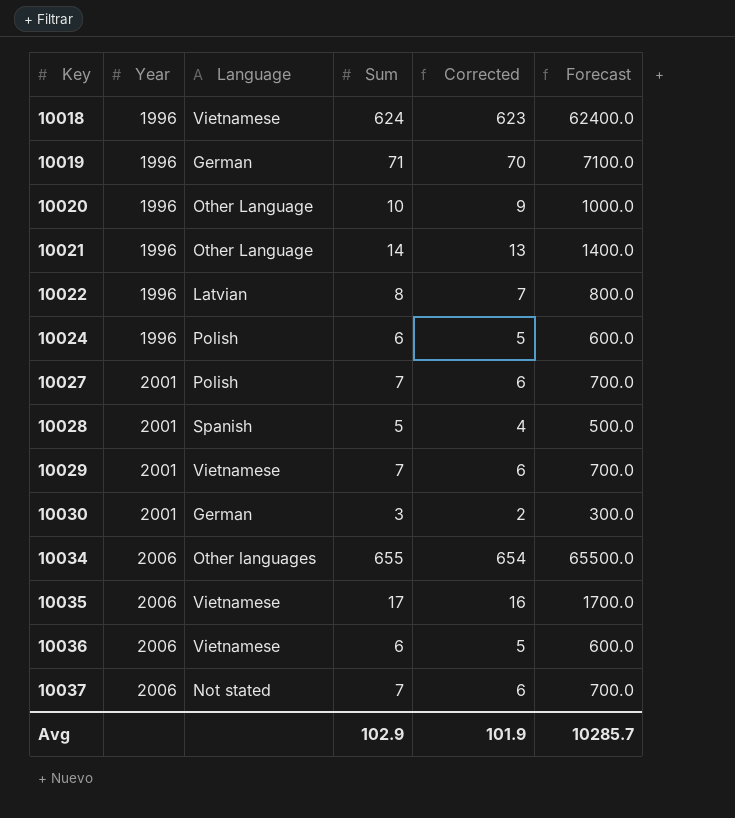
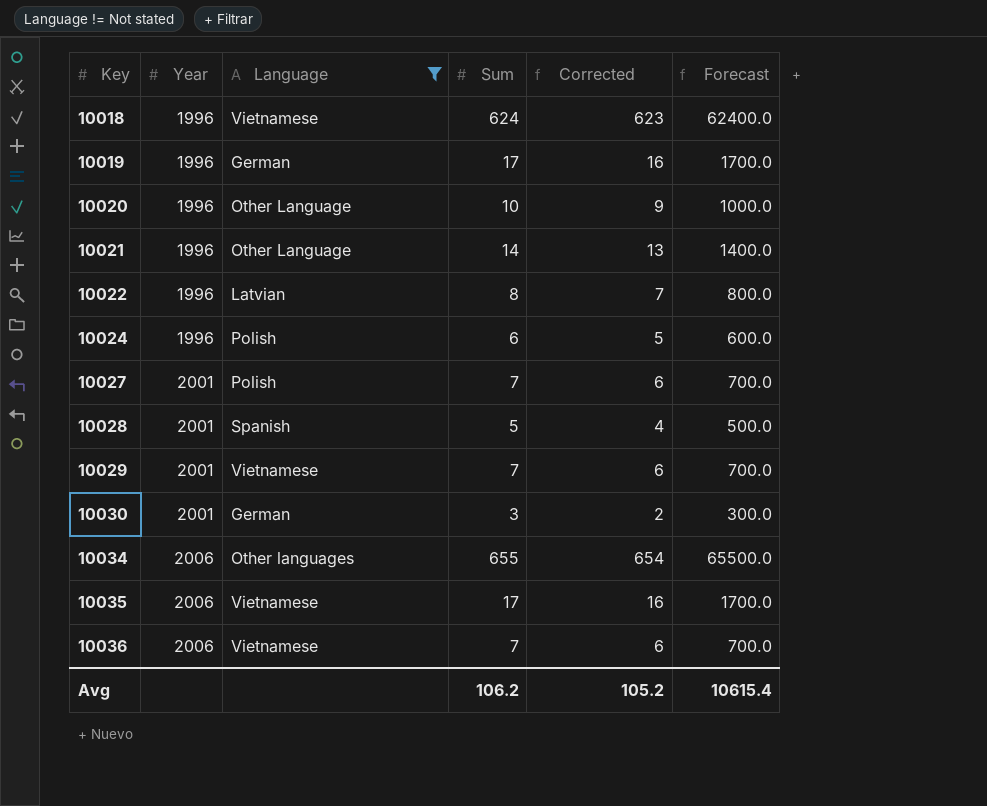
filter: none -> Language != Not stated
10019 | Sum: 71 -> 17
10019 | Corrected: 70 -> 16
10019 | Forecast: 7100.0 -> 1700.0
10036 | Sum: 6 -> 7
10036 | Corrected: 5 -> 6
10036 | Forecast: 600.0 -> 700.0
Avg | Sum: 102.9 -> 106.2
Avg | Corrected: 101.9 -> 105.2
Avg | Forecast: 10285.7 -> 10615.4

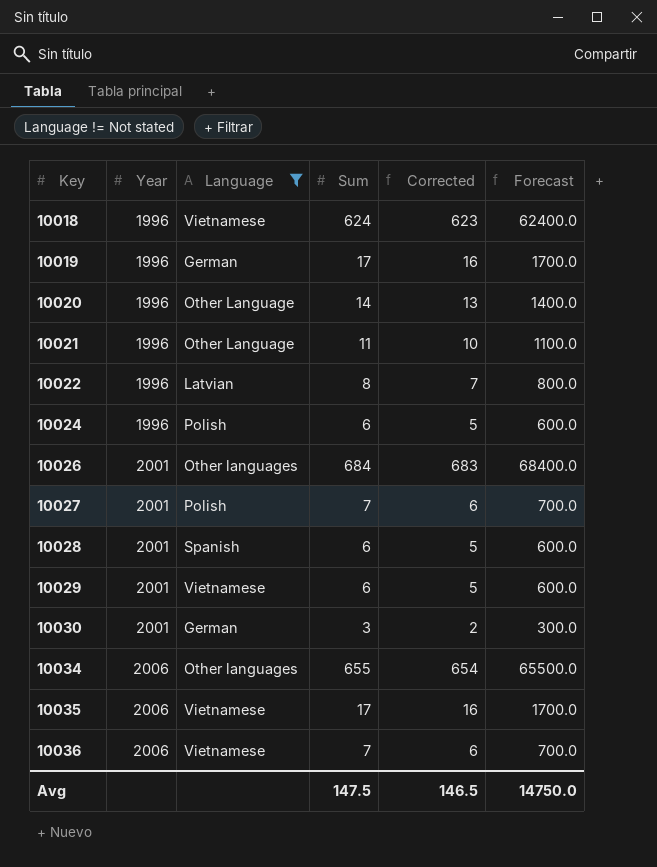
10020 | Sum: 10 -> 14
10020 | Corrected: 9 -> 13
10020 | Forecast: 1000.0 -> 1400.0
10021 | Sum: 14 -> 11
10021 | Corrected: 13 -> 10
10021 | Forecast: 1400.0 -> 1100.0
row 10026: none -> 2001 | Other languages | 684 | 683 | 68400.0
10028 | Sum: 5 -> 6
10028 | Corrected: 4 -> 5
10028 | Forecast: 500.0 -> 600.0
10029 | Sum: 7 -> 6
10029 | Corrected: 6 -> 5
10029 | Forecast: 700.0 -> 600.0
Avg | Sum: 106.2 -> 147.5
Avg | Corrected: 105.2 -> 146.5
Avg | Forecast: 10615.4 -> 14750.0

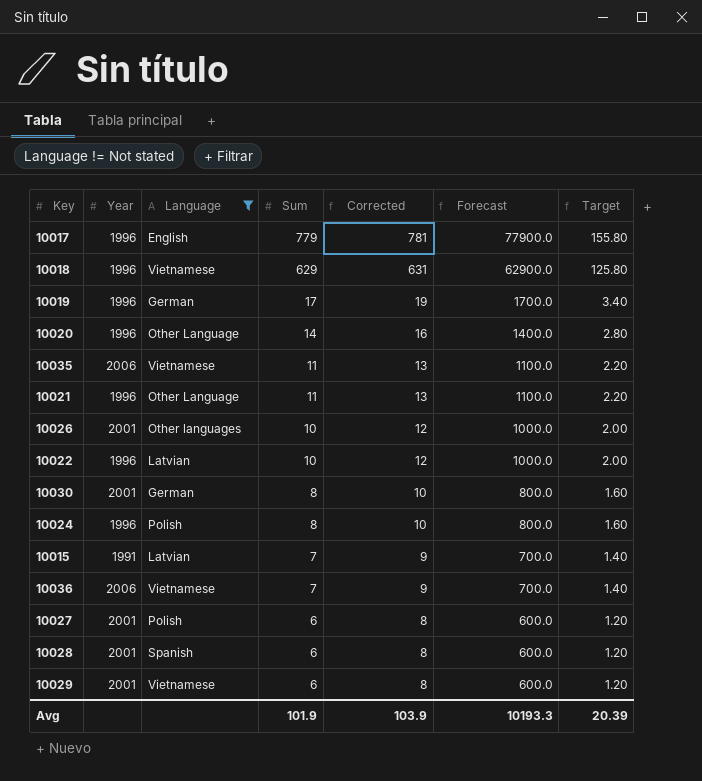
row order: Key ascending -> Sum descending
column Corrected | formula: [Sum] - 1 -> [Sum] + 2
column Target | formula: none -> [Sum] * 0.2
row 10034: 2006 | Other languages | 655 | 654 | 65500.0 -> none
row 10017: none -> 1996 | English | 779 | 781 | 77900.0 | 155.80
10018 | Sum: 624 -> 629
10018 | Forecast: 62400.0 -> 62900.0
10035 | Sum: 17 -> 11
10035 | Forecast: 1700.0 -> 1100.0
10026 | Sum: 684 -> 10
10026 | Forecast: 68400.0 -> 1000.0
10022 | Sum: 8 -> 10
10022 | Forecast: 800.0 -> 1000.0
10030 | Sum: 3 -> 8
10030 | Forecast: 300.0 -> 800.0
10024 | Sum: 6 -> 8
10024 | Forecast: 600.0 -> 800.0
row 10015: none -> 1991 | Latvian | 7 | 9 | 700.0 | 1.40
10027 | Sum: 7 -> 6
10027 | Forecast: 700.0 -> 600.0
Avg | Sum: 147.5 -> 101.9
Avg | Corrected: 146.5 -> 103.9
Avg | Forecast: 14750.0 -> 10193.3

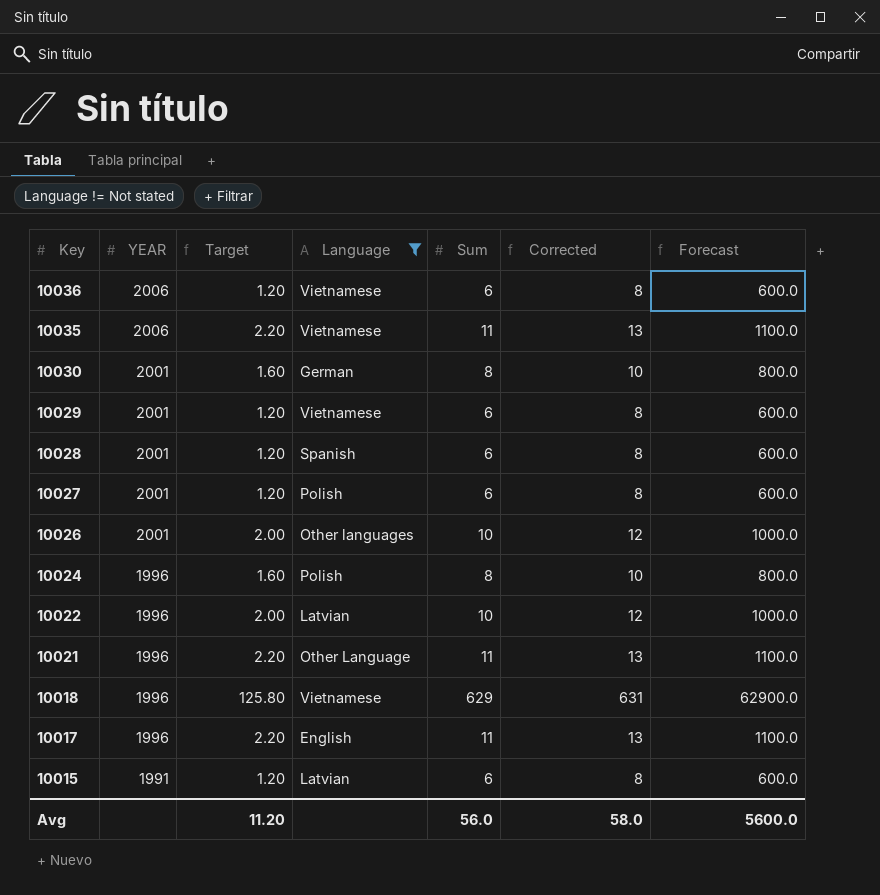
row order: Sum descending -> Key descending
column name: Year -> YEAR
column Target | position: 7 -> 3
row 10019: 1996 | German | 17 | 19 | 1700.0 | 3.40 -> none
row 10020: 1996 | Other Language | 14 | 16 | 1400.0 | 2.80 -> none
10036 | Target: 1.40 -> 1.20
10036 | Sum: 7 -> 6
10036 | Corrected: 9 -> 8
10036 | Forecast: 700.0 -> 600.0
10017 | Target: 155.80 -> 2.20
10017 | Sum: 779 -> 11
10017 | Corrected: 781 -> 13
10017 | Forecast: 77900.0 -> 1100.0
10015 | Target: 1.40 -> 1.20
10015 | Sum: 7 -> 6
10015 | Corrected: 9 -> 8
10015 | Forecast: 700.0 -> 600.0
Avg | Target: 20.39 -> 11.20
Avg | Sum: 101.9 -> 56.0
Avg | Corrected: 103.9 -> 58.0
Avg | Forecast: 10193.3 -> 5600.0

